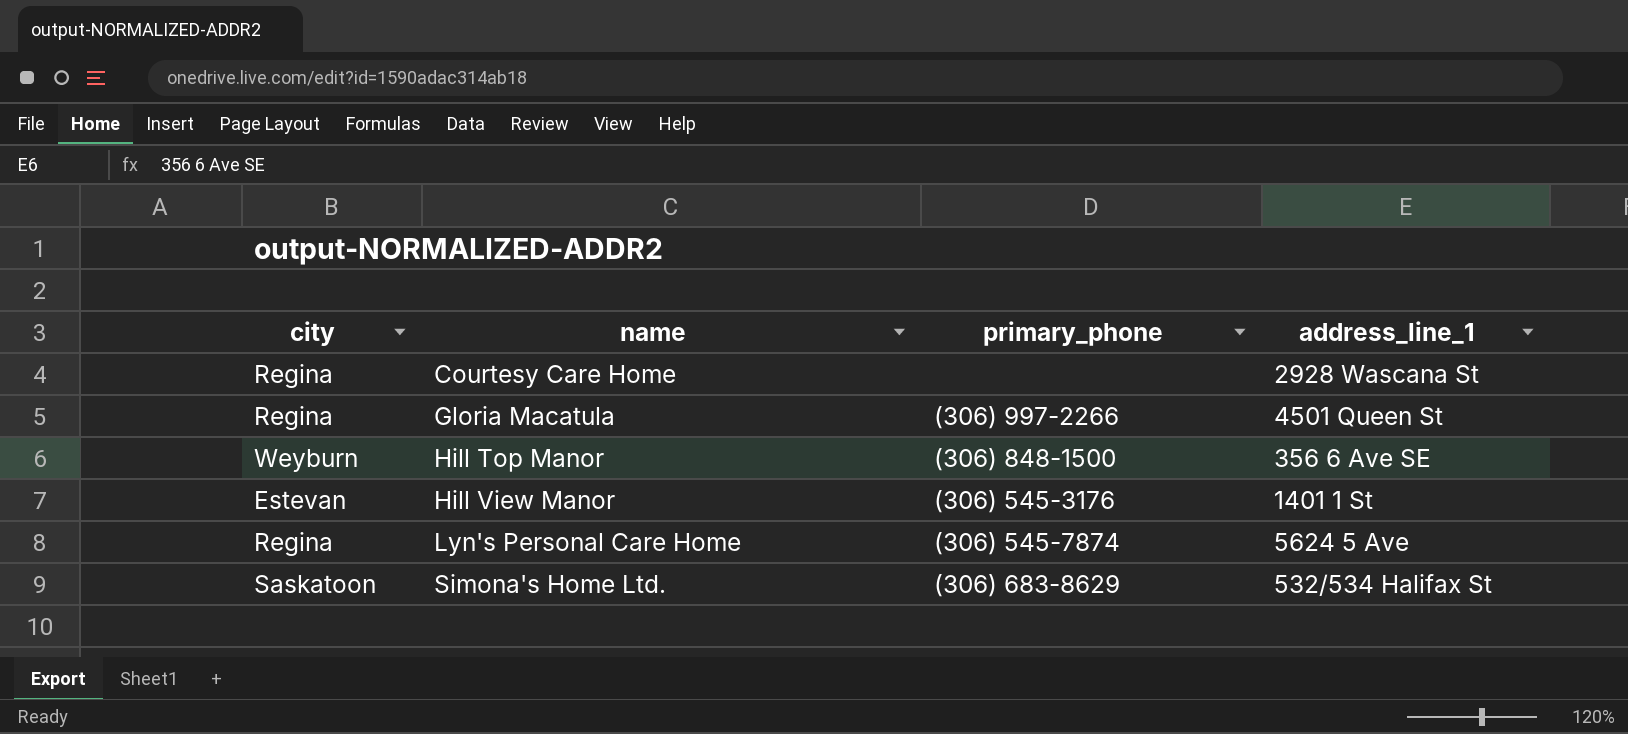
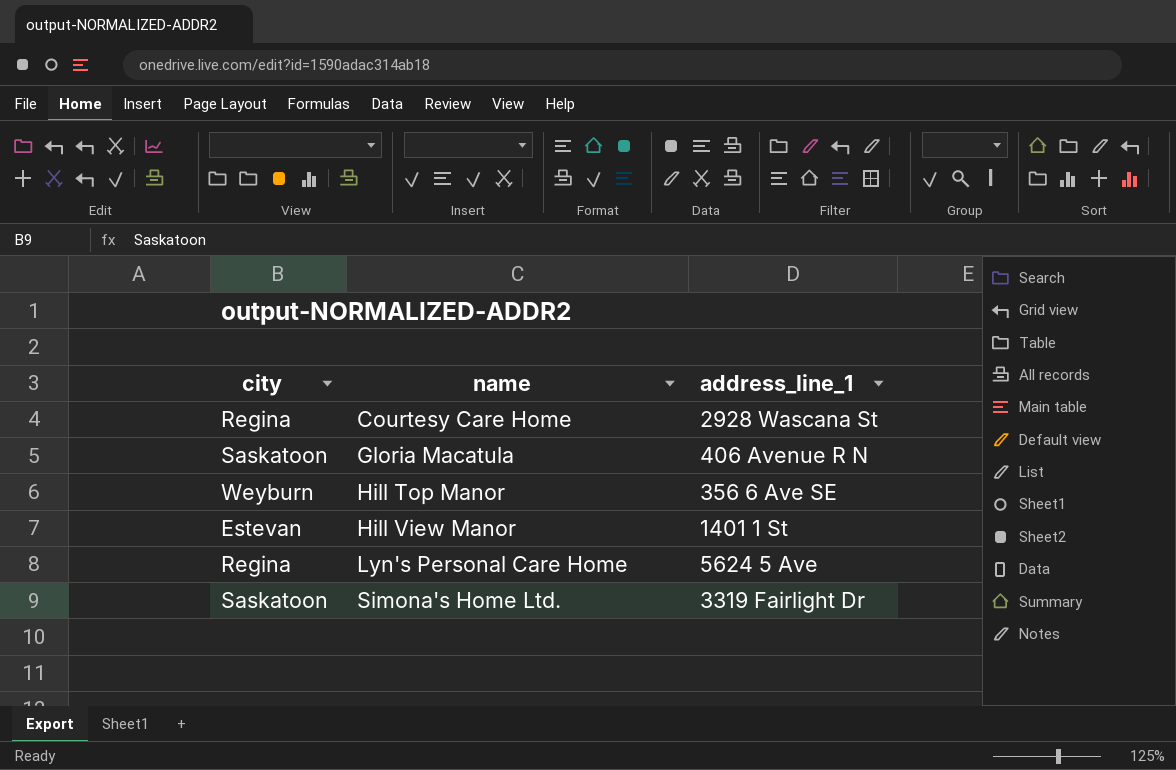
column primary_phone | position: 3 -> none
Gloria Macatula | city: Regina -> Saskatoon
Gloria Macatula | address_line_1: 4501 Queen St -> 406 Avenue R N
Simona's Home Ltd. | address_line_1: 532/534 Halifax St -> 3319 Fairlight Dr

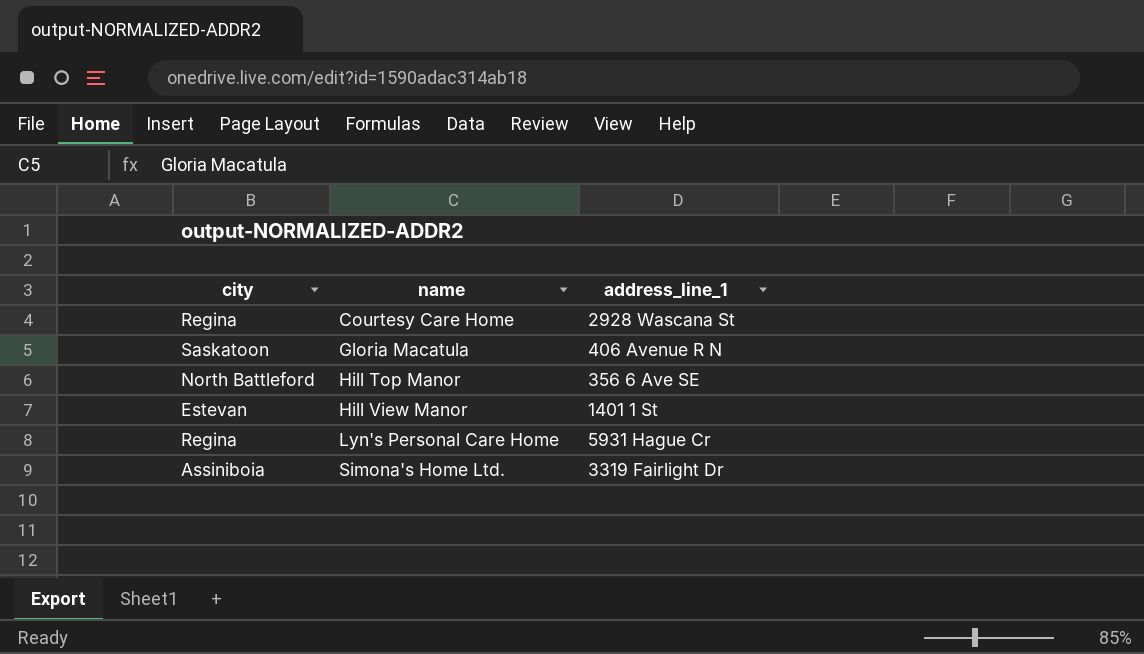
Hill Top Manor | city: Weyburn -> North Battleford
Lyn's Personal Care Home | address_line_1: 5624 5 Ave -> 5931 Hague Cr
Simona's Home Ltd. | city: Saskatoon -> Assiniboia

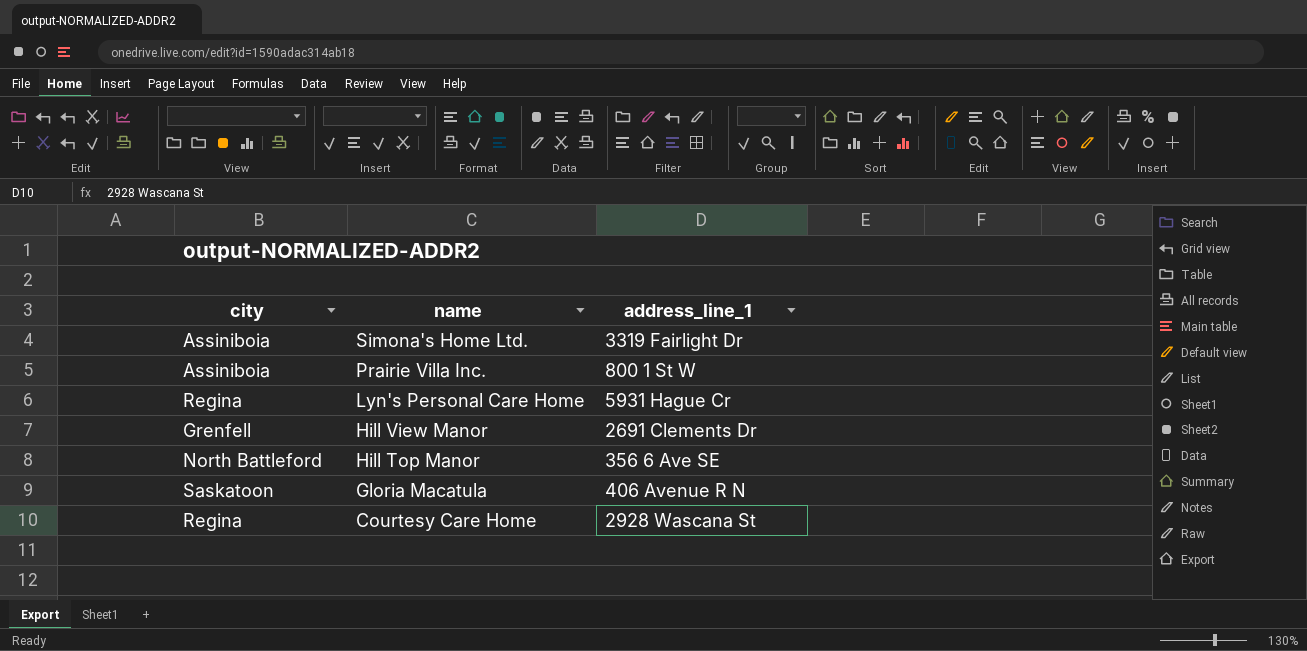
row order: name ascending -> name descending
row Prairie Villa Inc.: none -> Assiniboia | 800 1 St W
Hill View Manor | city: Estevan -> Grenfell
Hill View Manor | address_line_1: 1401 1 St -> 2691 Clements Dr

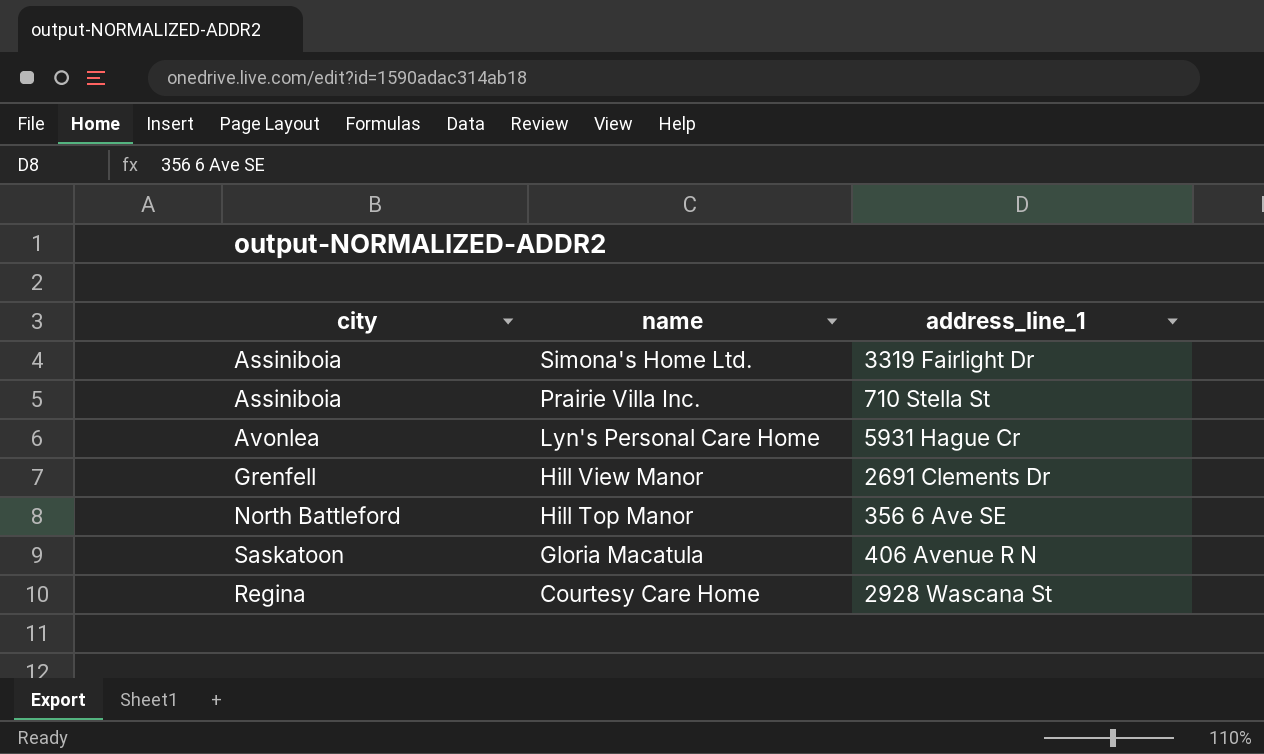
Prairie Villa Inc. | address_line_1: 800 1 St W -> 710 Stella St
Lyn's Personal Care Home | city: Regina -> Avonlea

